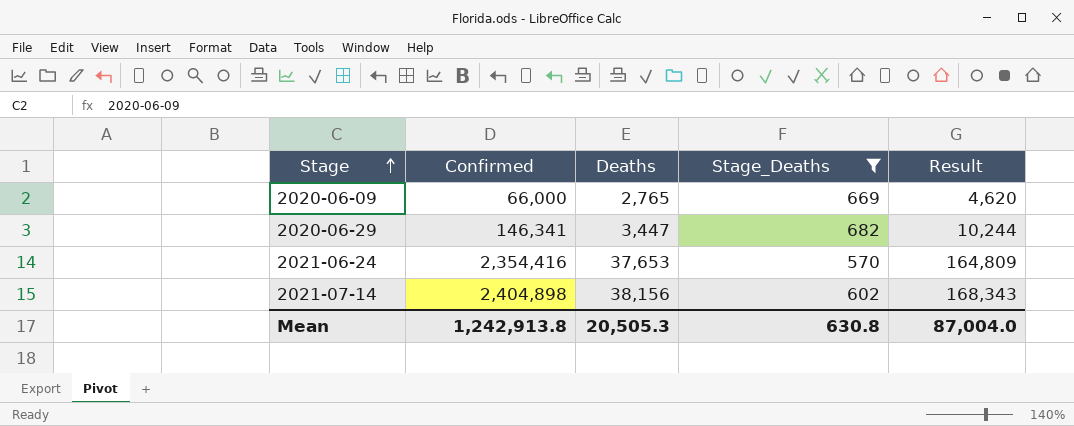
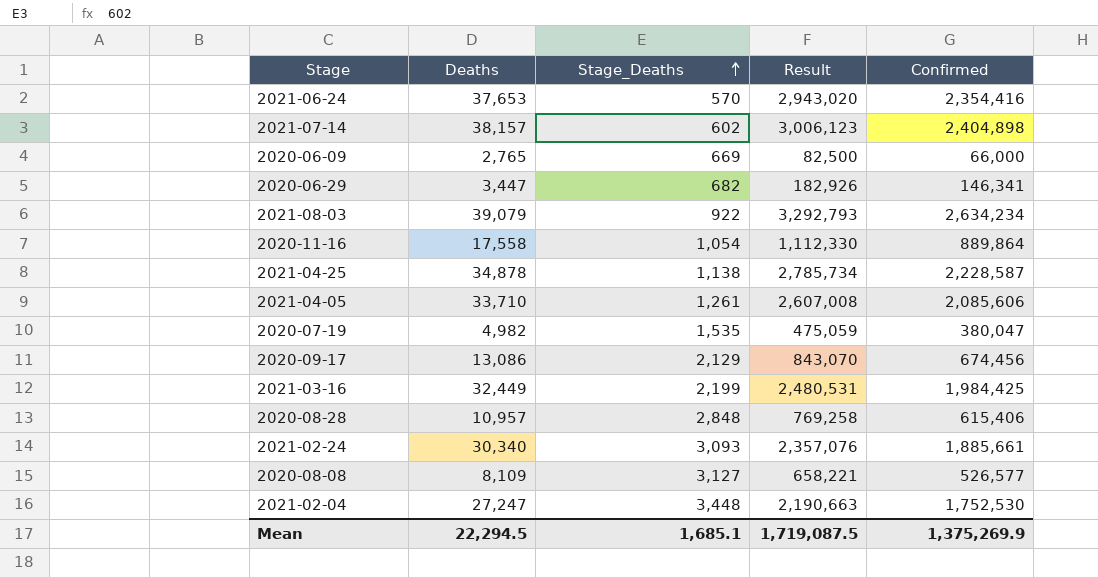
filter: Stage_Deaths <= 682 -> none
row order: Stage ascending -> Stage_Deaths ascending
column Result | formula: [Confirmed] * 0.07 -> [Confirmed] * 1.25
column Confirmed | position: 2 -> 5
2021-07-14 | Deaths: 38,156 -> 38,157
Mean | Deaths: 20,505.3 -> 22,294.5
Mean | Stage_Deaths: 630.8 -> 1,685.1
Mean | Result: 87,004.0 -> 1,719,087.5
Mean | Confirmed: 1,242,913.8 -> 1,375,269.9

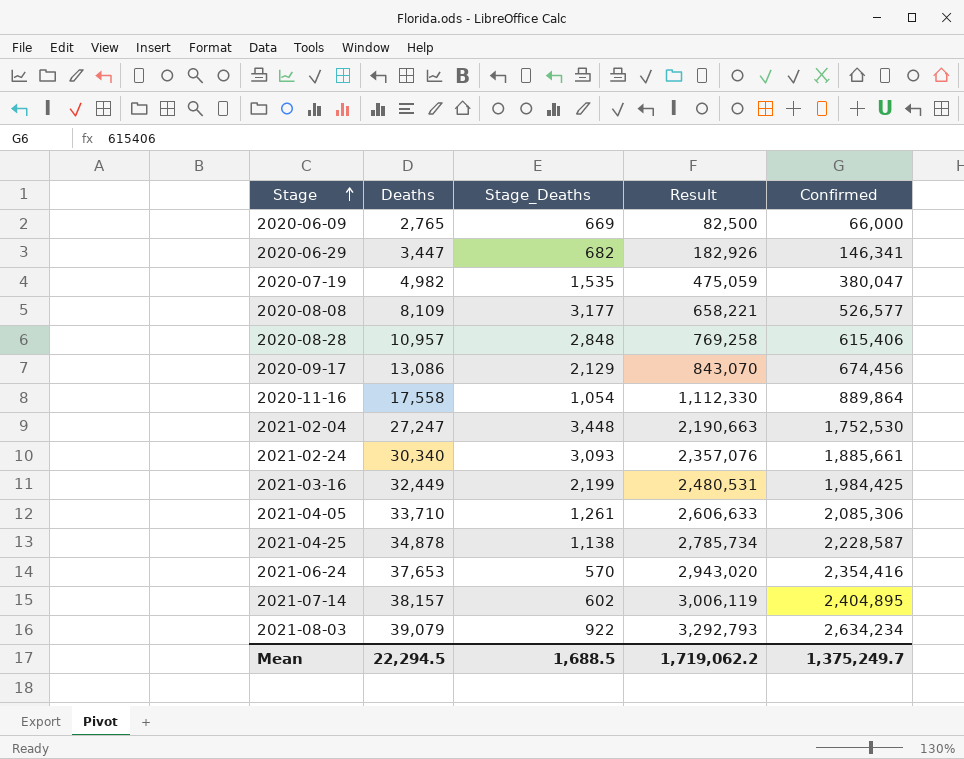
row order: Stage_Deaths ascending -> Stage ascending
2020-08-08 | Stage_Deaths: 3,127 -> 3,177
2021-04-05 | Result: 2,607,008 -> 2,606,633
2021-04-05 | Confirmed: 2,085,606 -> 2,085,306
2021-07-14 | Result: 3,006,123 -> 3,006,119
2021-07-14 | Confirmed: 2,404,898 -> 2,404,895
Mean | Stage_Deaths: 1,685.1 -> 1,688.5
Mean | Result: 1,719,087.5 -> 1,719,062.2
Mean | Confirmed: 1,375,269.9 -> 1,375,249.7

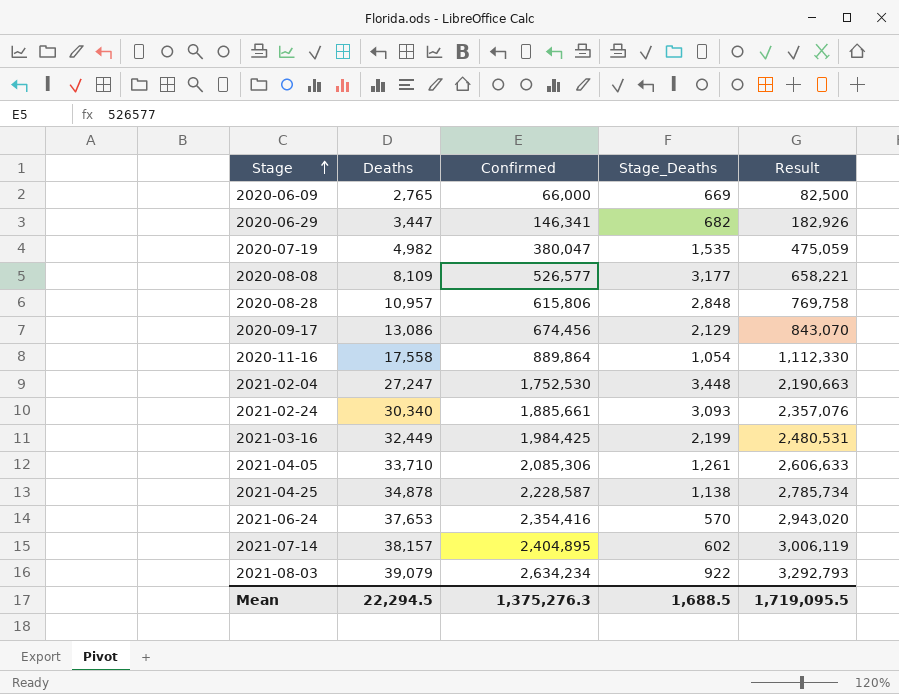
column Confirmed | position: 5 -> 3
2020-08-28 | Confirmed: 615,406 -> 615,806
2020-08-28 | Result: 769,258 -> 769,758
Mean | Confirmed: 1,375,249.7 -> 1,375,276.3
Mean | Result: 1,719,062.2 -> 1,719,095.5

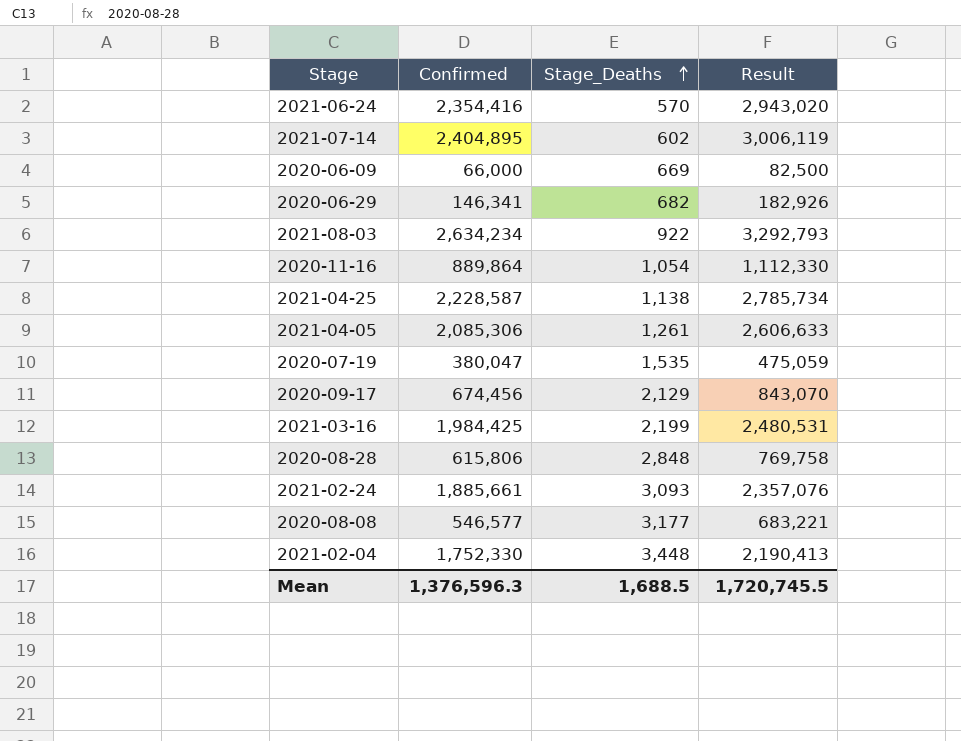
row order: Stage ascending -> Stage_Deaths ascending
column Deaths | position: 2 -> none
2020-08-08 | Confirmed: 526,577 -> 546,577
2020-08-08 | Result: 658,221 -> 683,221
2021-02-04 | Confirmed: 1,752,530 -> 1,752,330
2021-02-04 | Result: 2,190,663 -> 2,190,413
Mean | Confirmed: 1,375,276.3 -> 1,376,596.3
Mean | Result: 1,719,095.5 -> 1,720,745.5

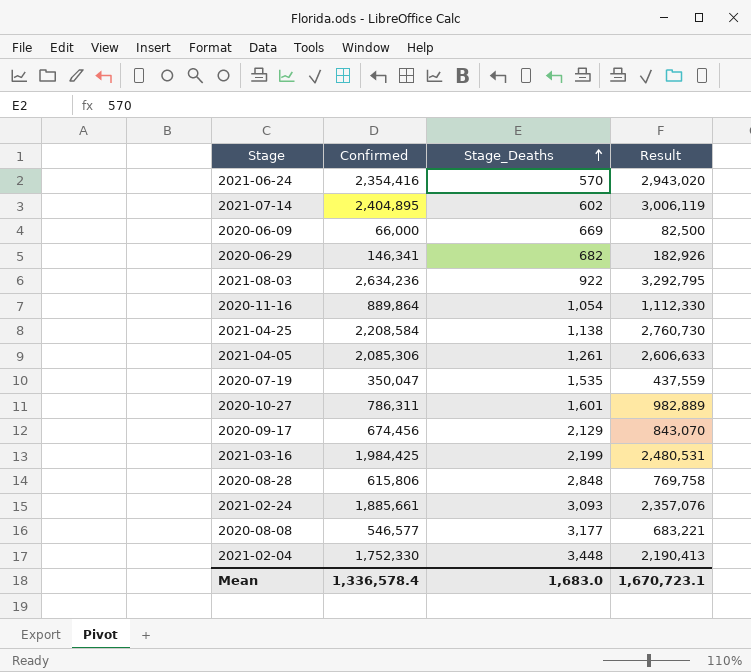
2021-08-03 | Confirmed: 2,634,234 -> 2,634,236
2021-08-03 | Result: 3,292,793 -> 3,292,795
2021-04-25 | Confirmed: 2,228,587 -> 2,208,584
2021-04-25 | Result: 2,785,734 -> 2,760,730
2020-07-19 | Confirmed: 380,047 -> 350,047
2020-07-19 | Result: 475,059 -> 437,559
row 2020-10-27: none -> 786,311 | 1,601 | 982,889
Mean | Confirmed: 1,376,596.3 -> 1,336,578.4
Mean | Stage_Deaths: 1,688.5 -> 1,683.0
Mean | Result: 1,720,745.5 -> 1,670,723.1

